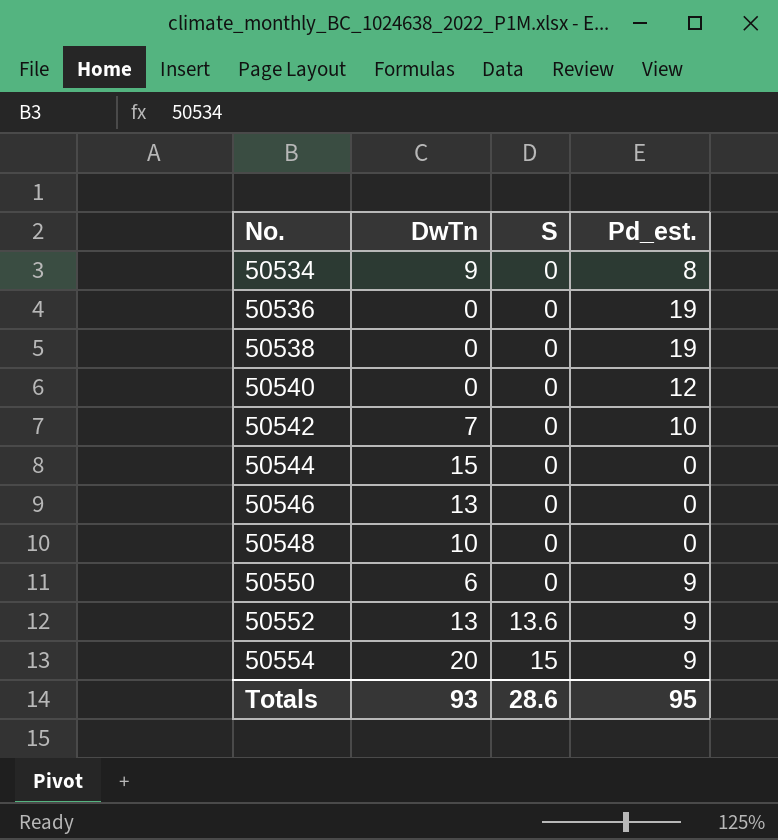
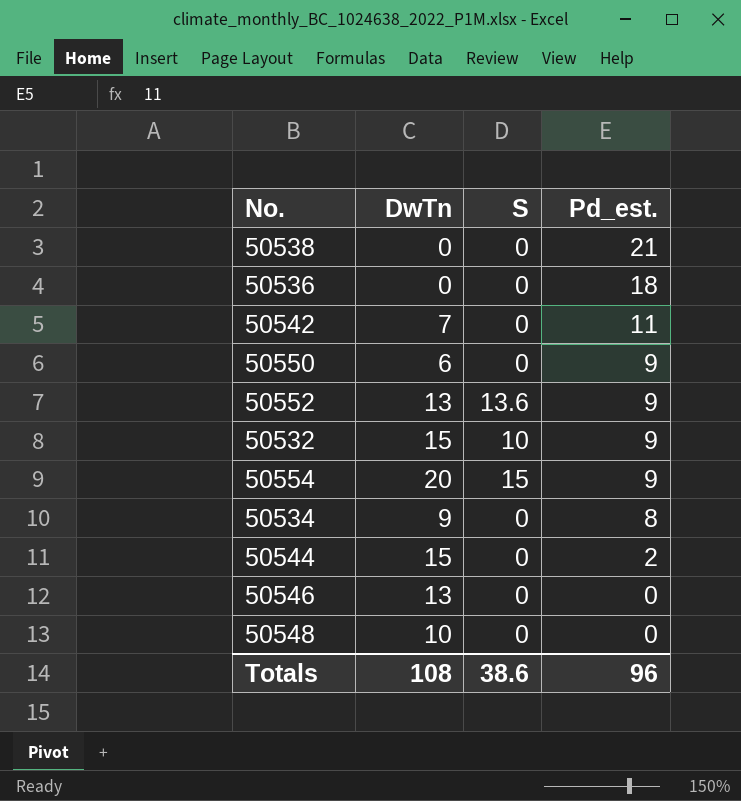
row order: No. ascending -> Pd_est. descending
row 50540: 0 | 0 | 12 -> none
50538 | Pd_est.: 19 -> 21
50536 | Pd_est.: 19 -> 18
50542 | Pd_est.: 10 -> 11
row 50532: none -> 15 | 10 | 9
50544 | Pd_est.: 0 -> 2
Totals | DwTn: 93 -> 108
Totals | S: 28.6 -> 38.6
Totals | Pd_est.: 95 -> 96

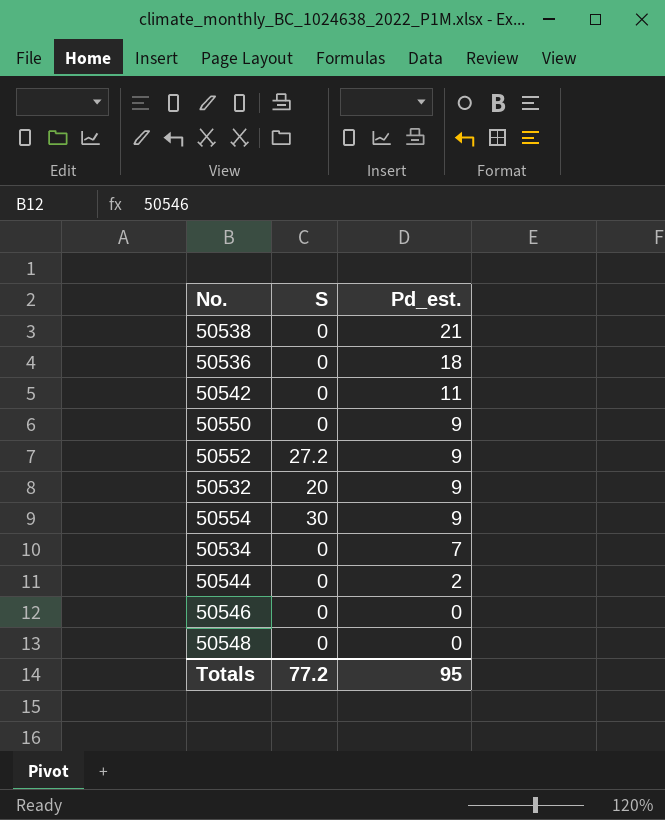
column DwTn | position: 2 -> none
50552 | S: 13.6 -> 27.2
50532 | S: 10 -> 20
50554 | S: 15 -> 30
50534 | Pd_est.: 8 -> 7
Totals | S: 38.6 -> 77.2
Totals | Pd_est.: 96 -> 95

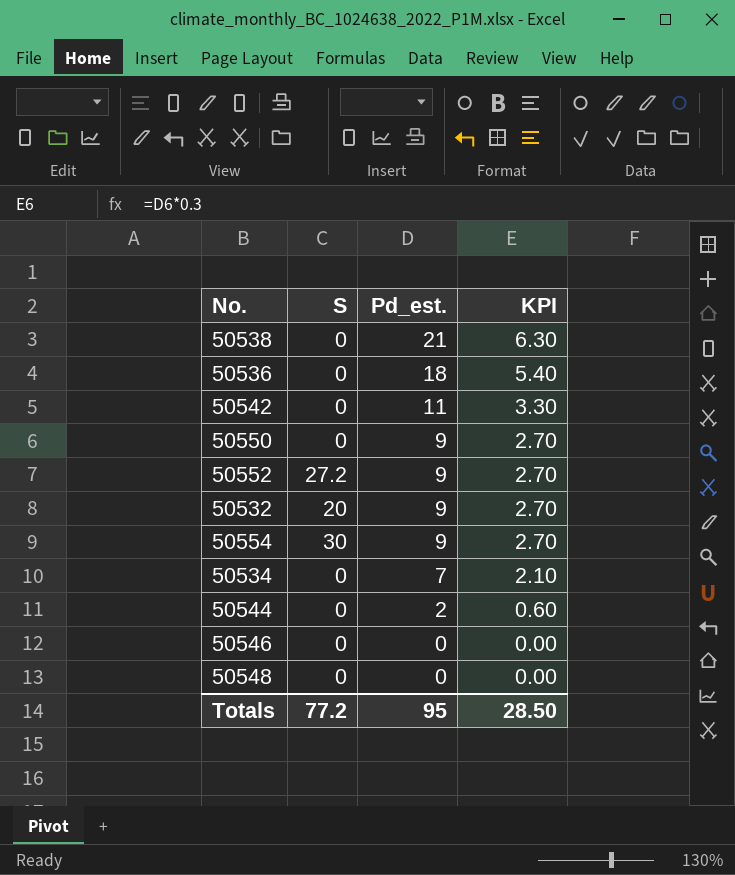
column KPI | formula: none -> [Pd_est.] * 0.3

